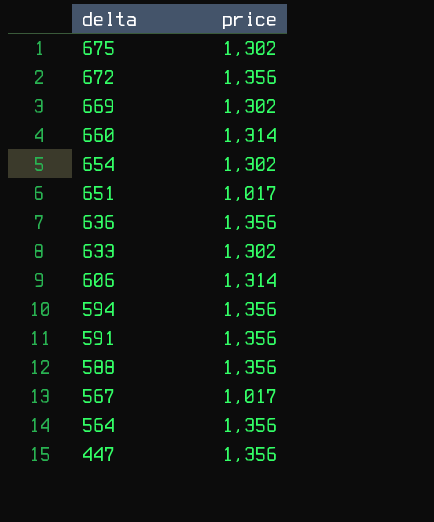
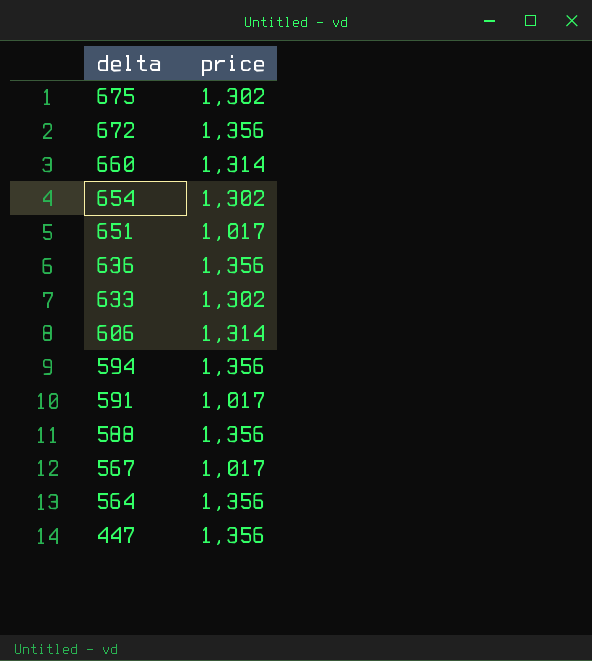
row 669: 1,302 -> none
591 | price: 1,356 -> 1,017

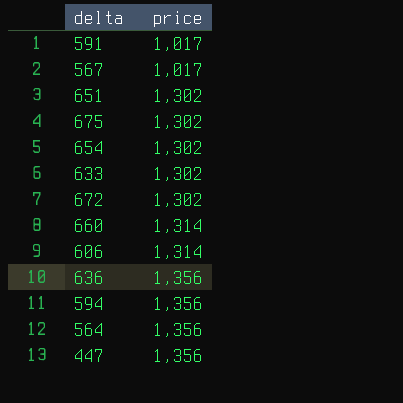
row order: delta descending -> price ascending
row 588: 1,356 -> none
651 | price: 1,017 -> 1,302
672 | price: 1,356 -> 1,302

